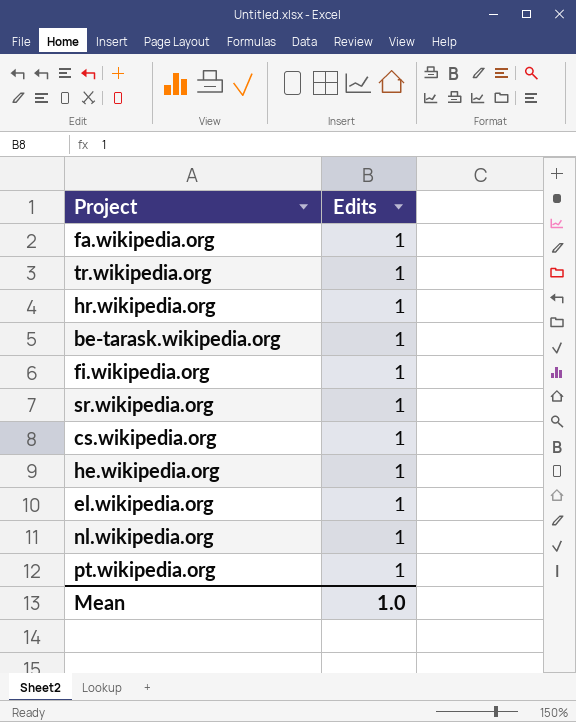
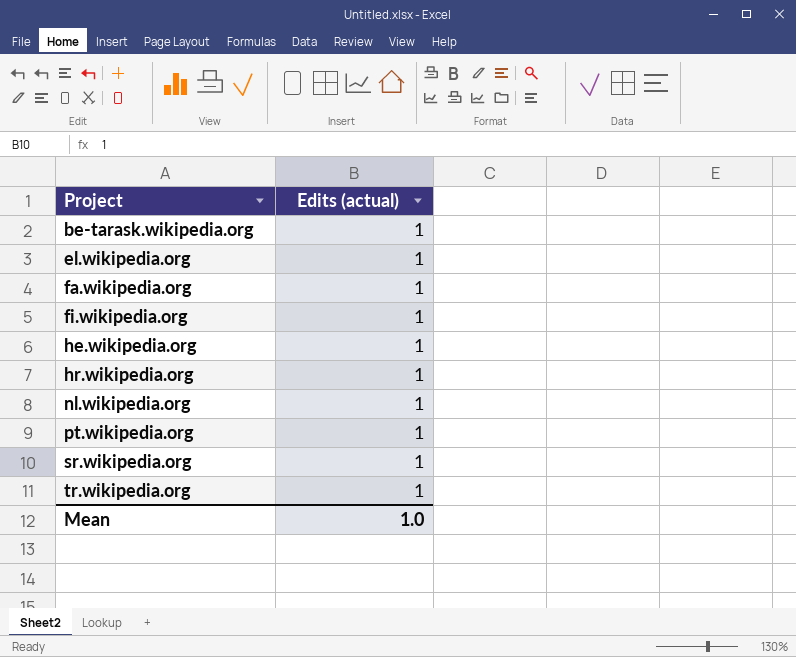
row order: none -> Project ascending
column name: Edits -> Edits (actual)
row cs.wikipedia.org: 1 -> none

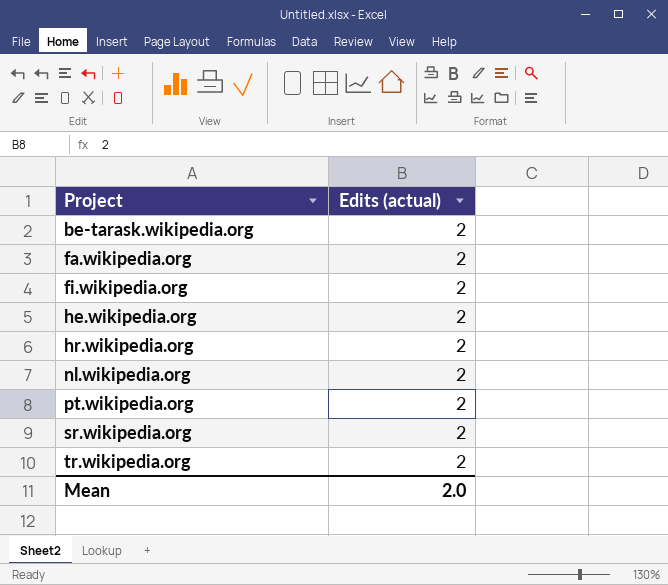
row el.wikipedia.org: 1 -> none
be-tarask.wikipedia.org | Edits (actual): 1 -> 2
fa.wikipedia.org | Edits (actual): 1 -> 2
fi.wikipedia.org | Edits (actual): 1 -> 2
he.wikipedia.org | Edits (actual): 1 -> 2
hr.wikipedia.org | Edits (actual): 1 -> 2
nl.wikipedia.org | Edits (actual): 1 -> 2
pt.wikipedia.org | Edits (actual): 1 -> 2
sr.wikipedia.org | Edits (actual): 1 -> 2
tr.wikipedia.org | Edits (actual): 1 -> 2
Mean | Edits (actual): 1.0 -> 2.0

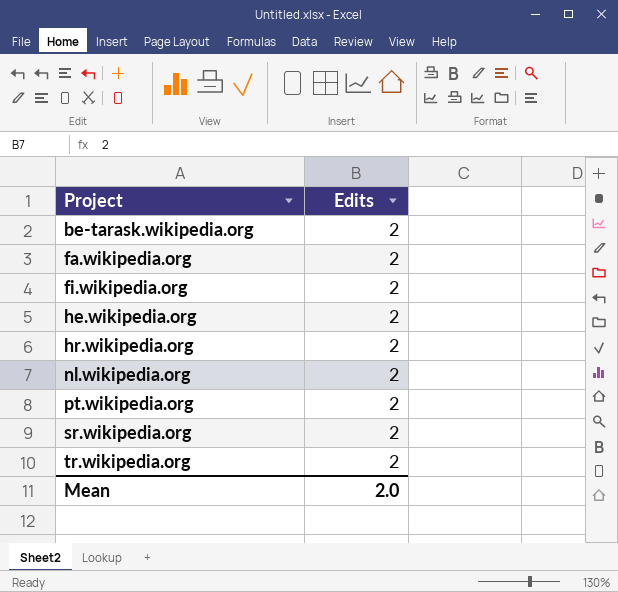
column name: Edits (actual) -> Edits

